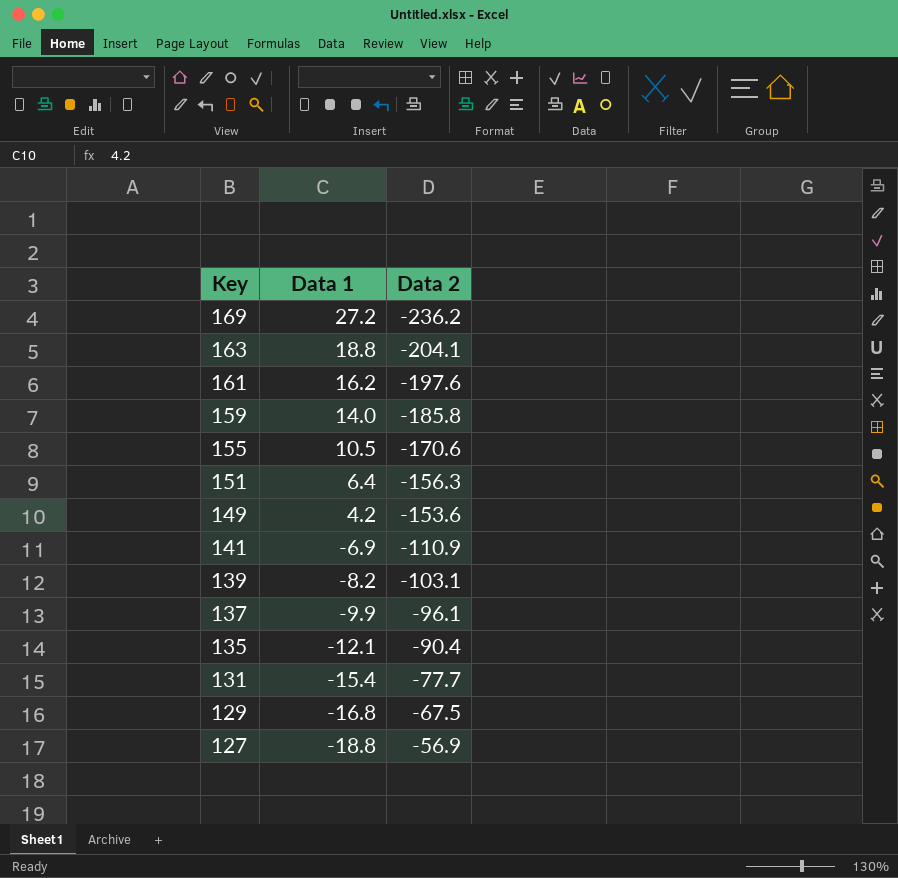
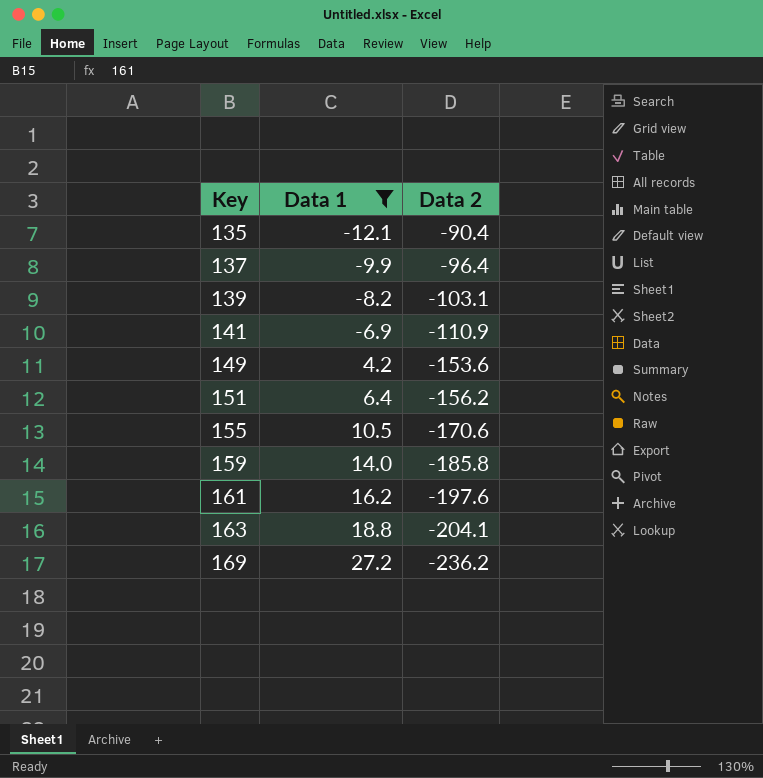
filter: none -> Data 1 >= -12.1
row order: Key descending -> Key ascending
137 | Data 2: -96.1 -> -96.4
151 | Data 2: -156.3 -> -156.2

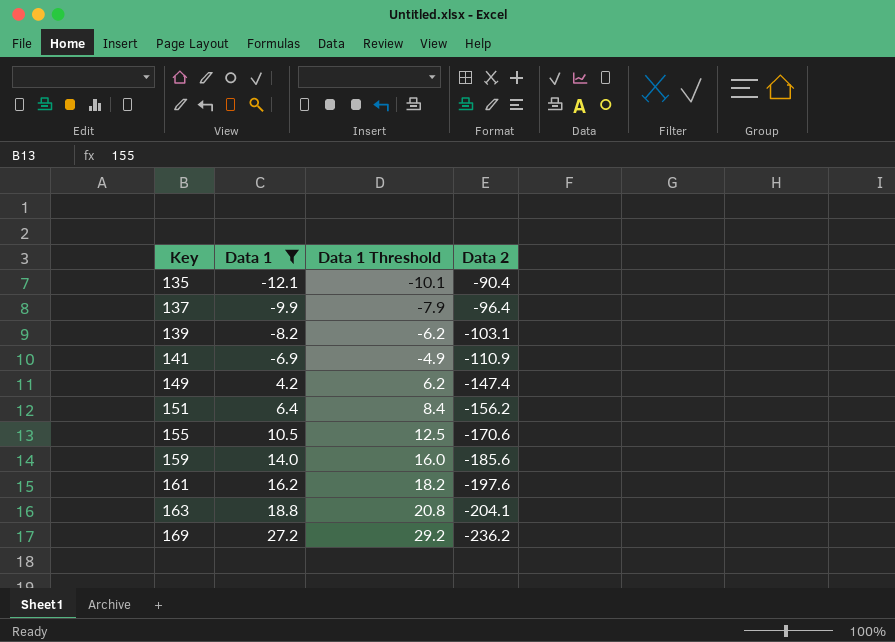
column Data 1 Threshold | formula: none -> [Data 1] + 2
149 | Data 2: -153.6 -> -147.4
159 | Data 2: -185.8 -> -185.6

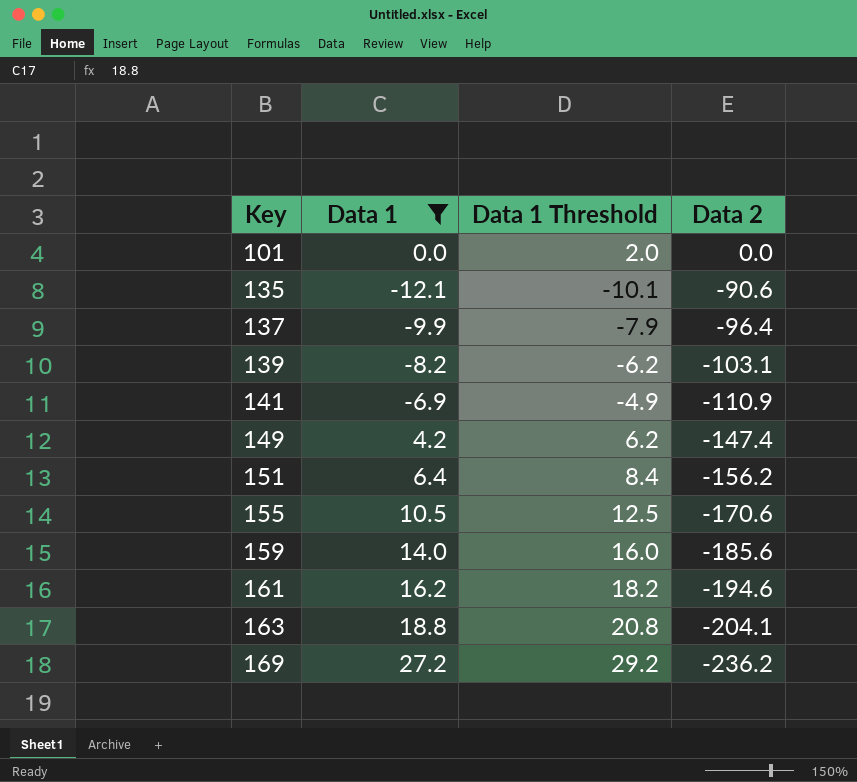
row 101: none -> 0.0 | 2.0 | 0.0
135 | Data 2: -90.4 -> -90.6
161 | Data 2: -197.6 -> -194.6

